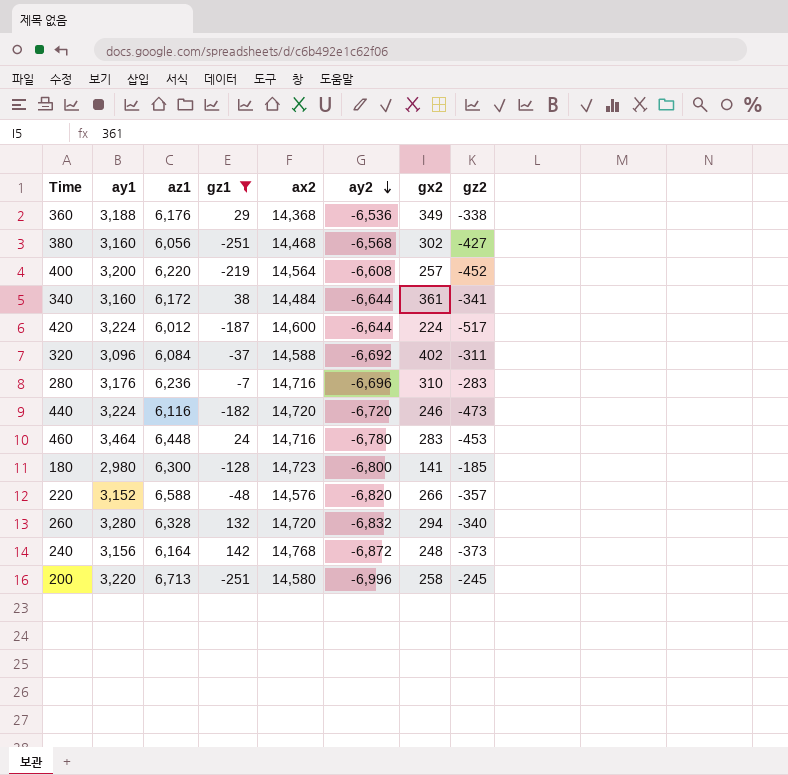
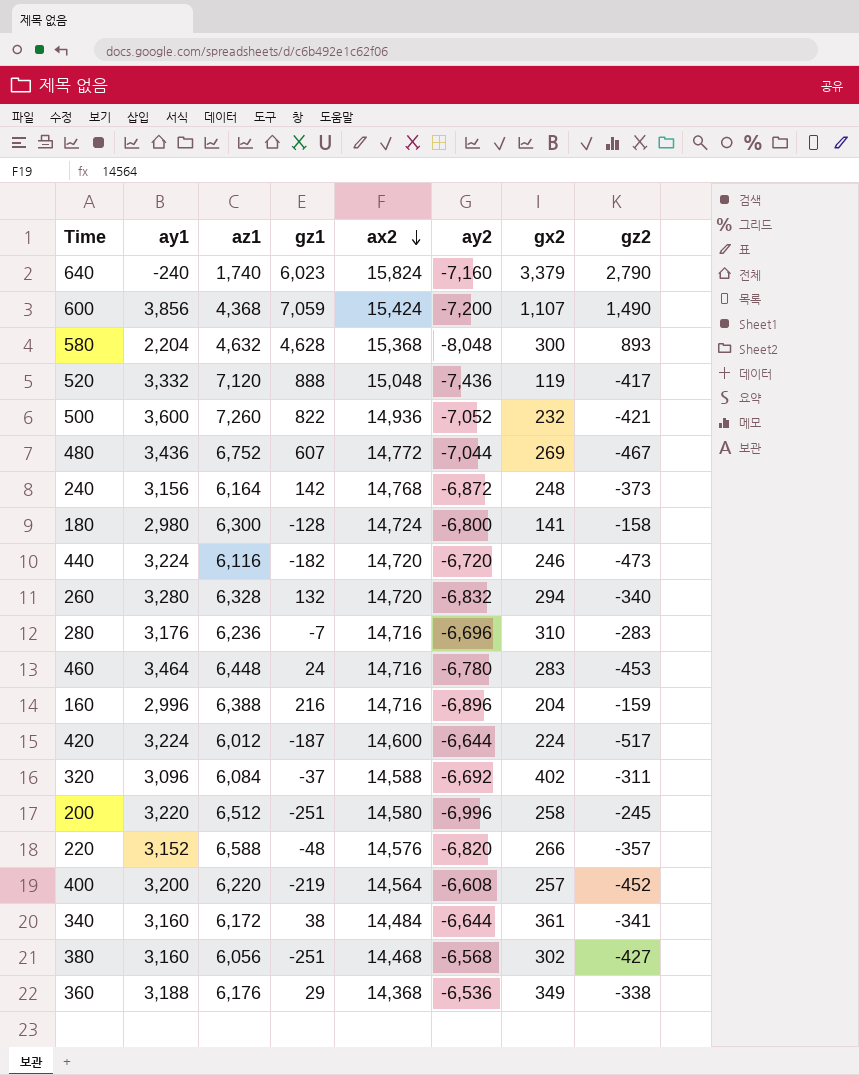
filter: gz1 <= 142 -> none
row order: ay2 descending -> ax2 descending
180 | ax2: 14,723 -> 14,724
180 | gz2: -185 -> -158
200 | az1: 6,713 -> 6,512

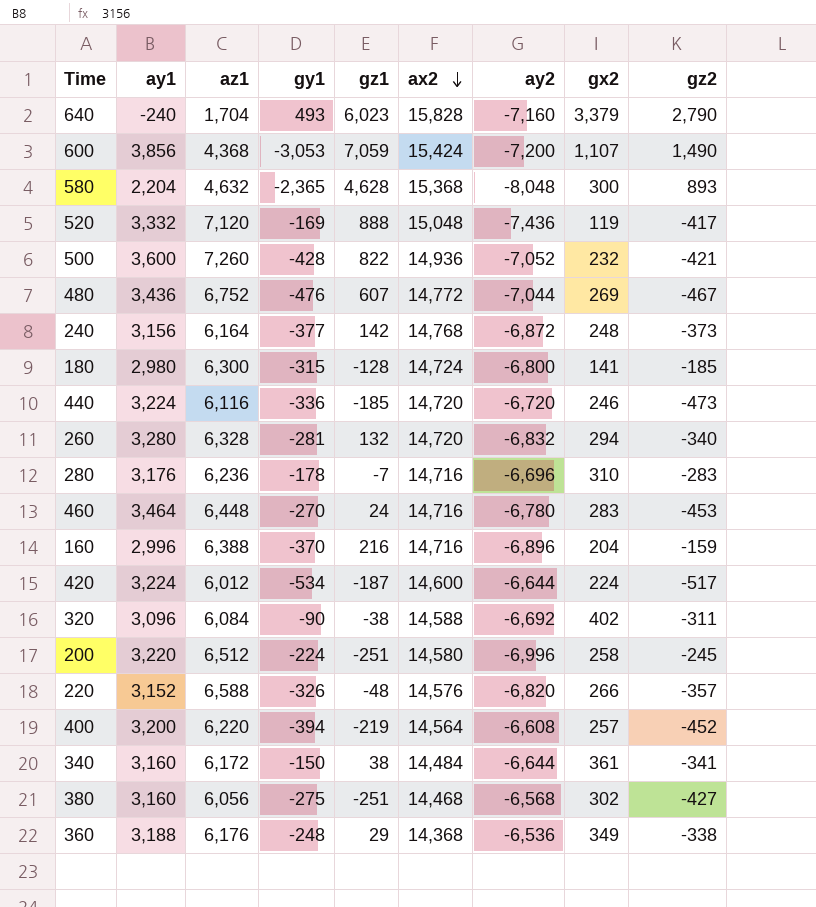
column gy1 | position: none -> 4
640 | az1: 1,740 -> 1,704
640 | ax2: 15,824 -> 15,828
180 | gz2: -158 -> -185
440 | gz1: -182 -> -185
320 | gz1: -37 -> -38

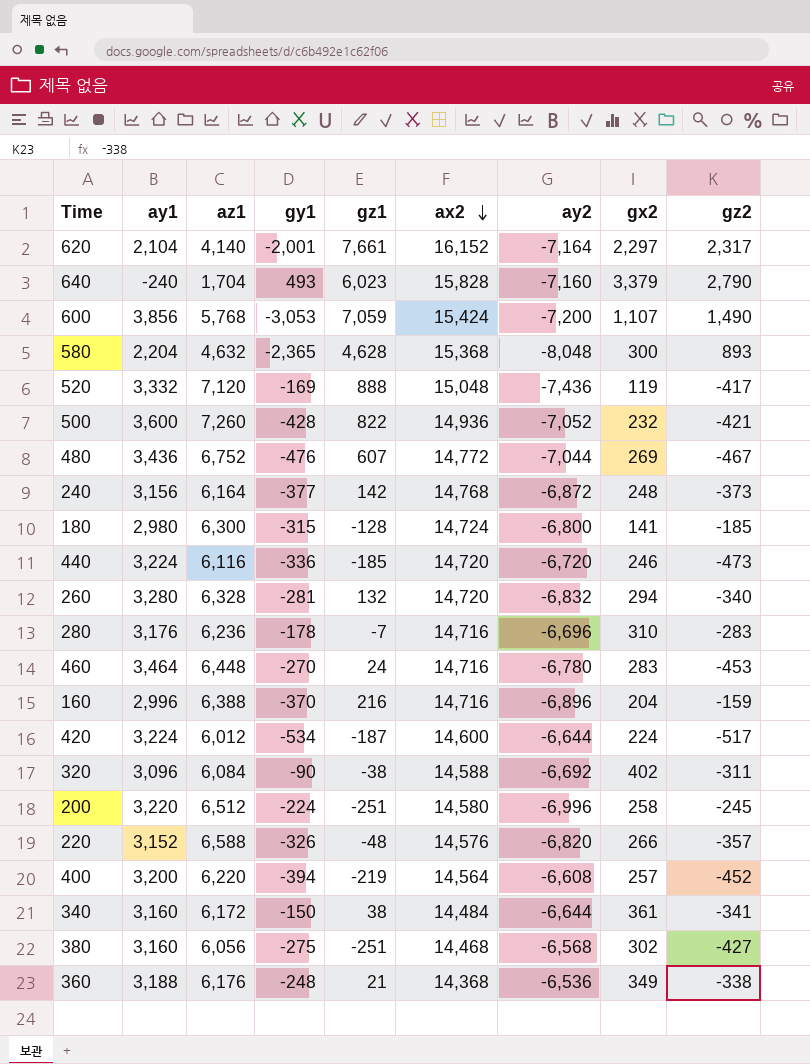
row 620: none -> 2,104 | 4,140 | -2,001 | 7,661 | 16,152 | -7,164 | 2,297 | 2,317
600 | az1: 4,368 -> 5,768
360 | gz1: 29 -> 21

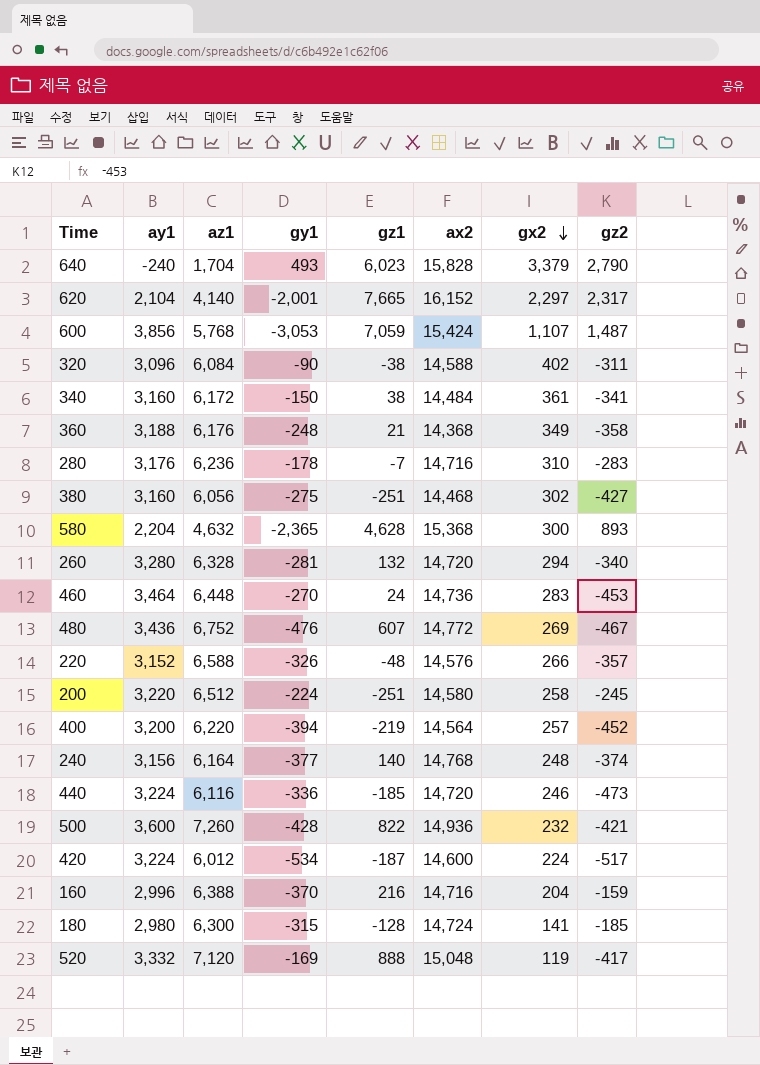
row order: ax2 descending -> gx2 descending
column ay2 | position: 7 -> none
620 | gz1: 7,661 -> 7,665
600 | gz2: 1,490 -> 1,487
360 | gz2: -338 -> -358
460 | ax2: 14,716 -> 14,736
240 | gz1: 142 -> 140
240 | gz2: -373 -> -374

